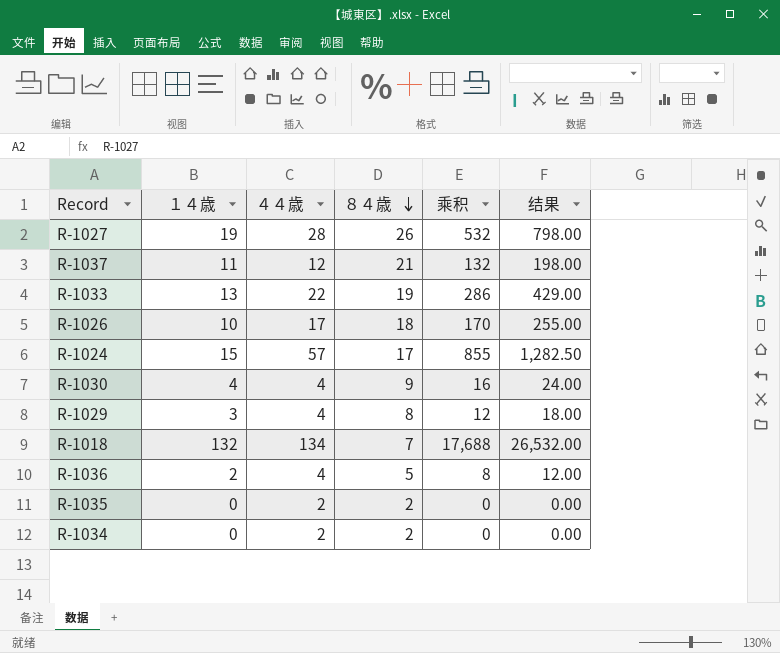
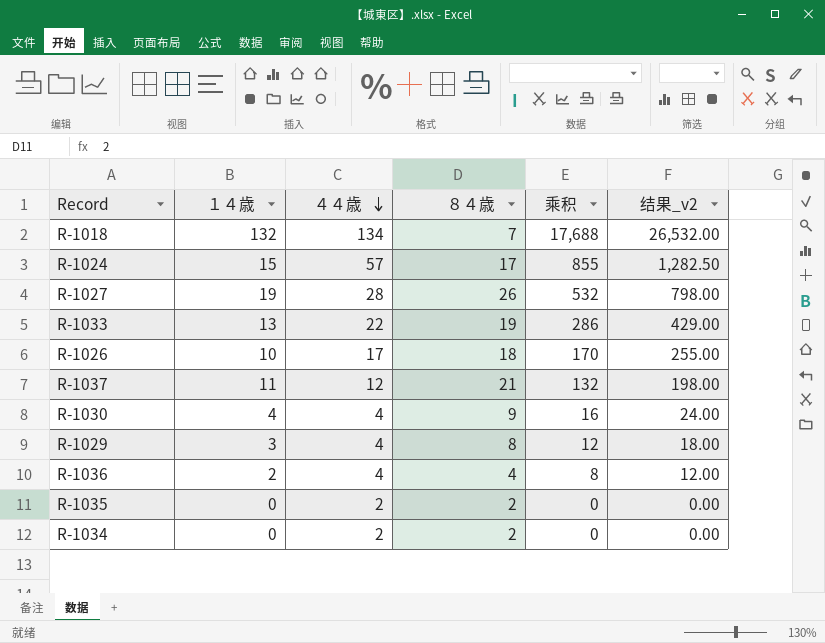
row order: ８４歳 descending -> ４４歳 descending
column name: 结果 -> 结果_v2
R-1036 | ８４歳: 5 -> 4

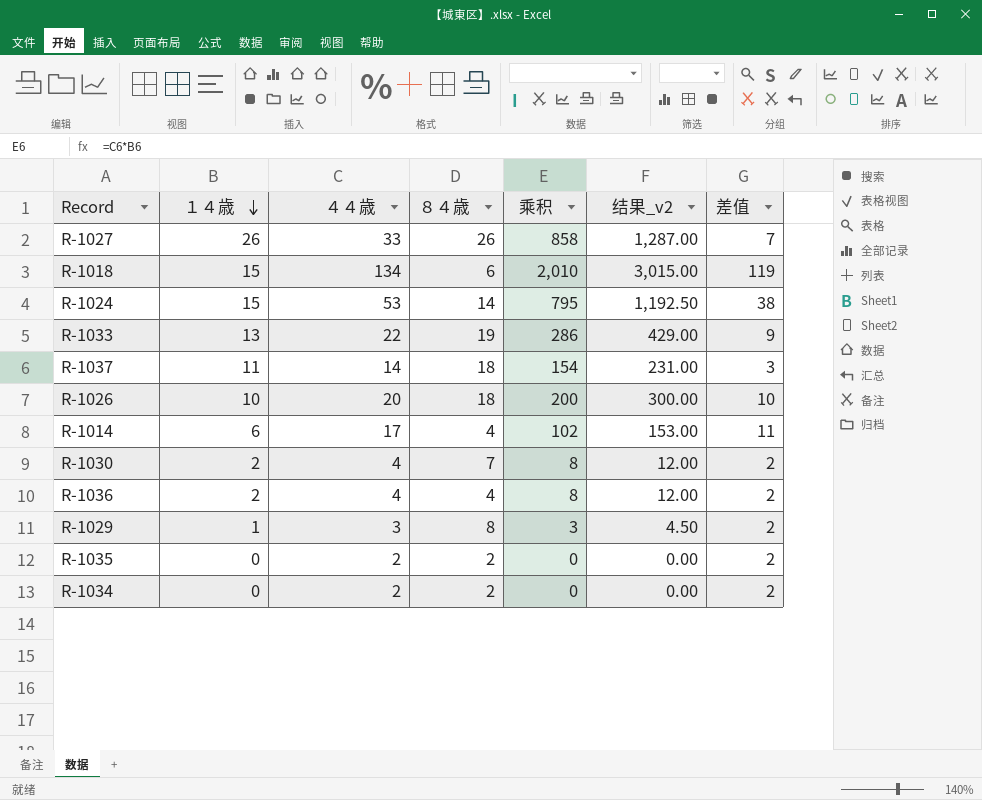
row order: ４４歳 descending -> １４歳 descending
column 差值 | formula: none -> [４４歳] - [１４歳]
R-1027 | １４歳: 19 -> 26
R-1027 | ４４歳: 28 -> 33
R-1027 | 乘积: 532 -> 858
R-1027 | 结果_v2: 798.00 -> 1,287.00
R-1018 | １４歳: 132 -> 15
R-1018 | ８４歳: 7 -> 6
R-1018 | 乘积: 17,688 -> 2,010
R-1018 | 结果_v2: 26,532.00 -> 3,015.00
R-1024 | ４４歳: 57 -> 53
R-1024 | ８４歳: 17 -> 14
R-1024 | 乘积: 855 -> 795
R-1024 | 结果_v2: 1,282.50 -> 1,192.50
R-1037 | ４４歳: 12 -> 14
R-1037 | ８４歳: 21 -> 18
R-1037 | 乘积: 132 -> 154
R-1037 | 结果_v2: 198.00 -> 231.00
R-1026 | ４４歳: 17 -> 20
R-1026 | 乘积: 170 -> 200
R-1026 | 结果_v2: 255.00 -> 300.00
row R-1014: none -> 6 | 17 | 4 | 102 | 153.00 | 11
R-1030 | １４歳: 4 -> 2
R-1030 | ８４歳: 9 -> 7
R-1030 | 乘积: 16 -> 8
R-1030 | 结果_v2: 24.00 -> 12.00
R-1029 | １４歳: 3 -> 1
R-1029 | ４４歳: 4 -> 3
R-1029 | 乘积: 12 -> 3
R-1029 | 结果_v2: 18.00 -> 4.50

